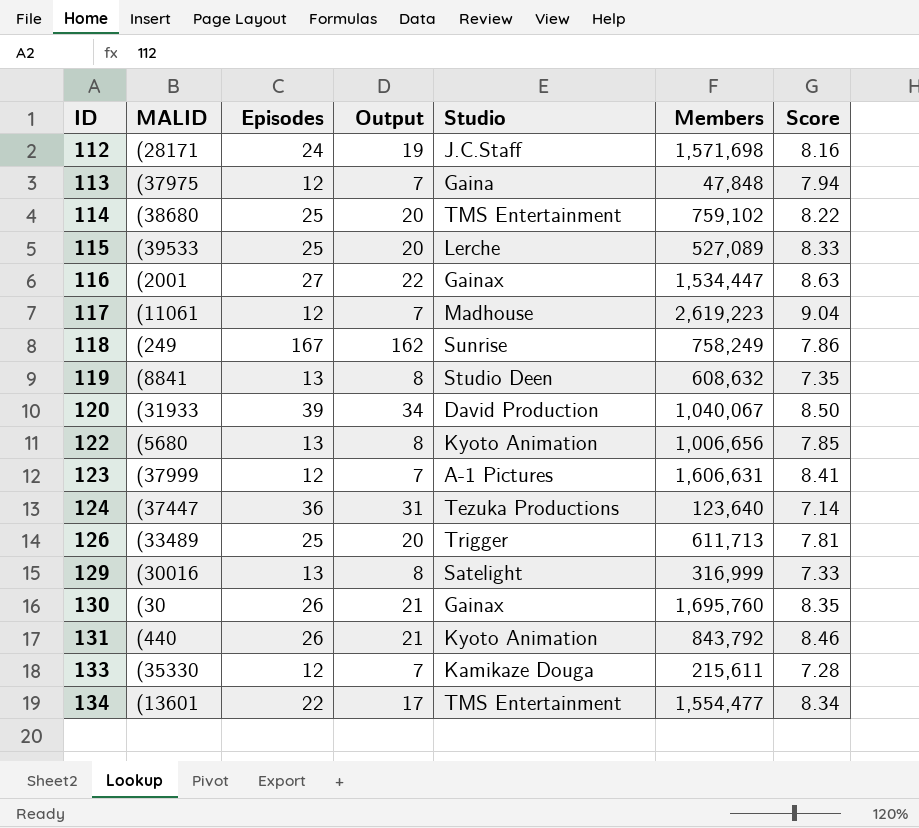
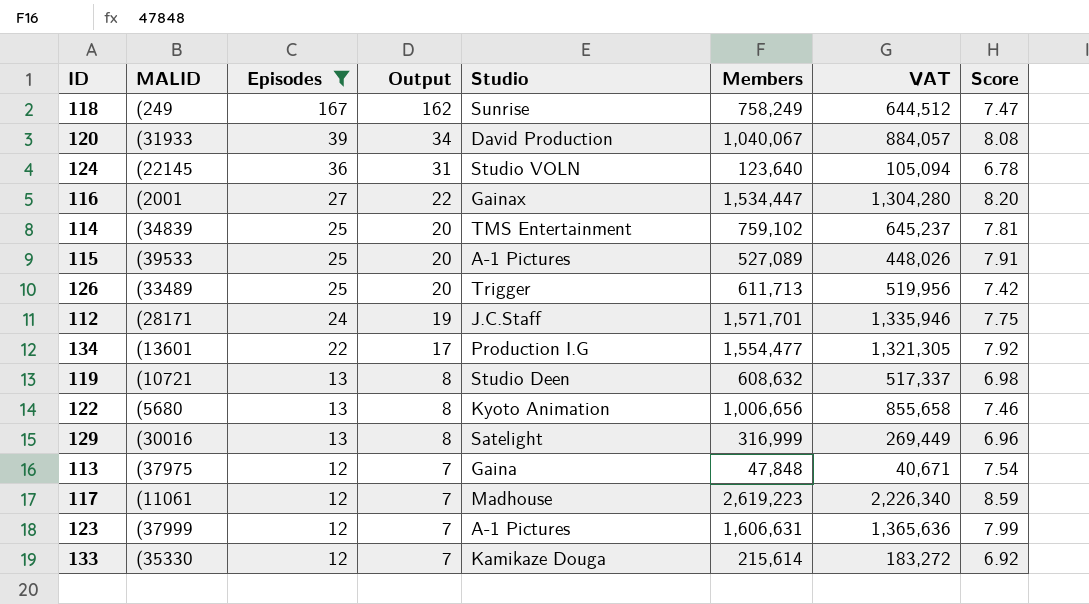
filter: none -> Episodes != 26
row order: ID ascending -> Episodes descending
column VAT | formula: none -> [Members] * 0.85
118 | Score: 7.86 -> 7.47
120 | Score: 8.50 -> 8.08
124 | MALID: (37447 -> (22145
124 | Studio: Tezuka Productions -> Studio VOLN
124 | Score: 7.14 -> 6.78
116 | Score: 8.63 -> 8.20
114 | MALID: (38680 -> (34839
114 | Score: 8.22 -> 7.81
115 | Studio: Lerche -> A-1 Pictures
115 | Score: 8.33 -> 7.91
126 | Score: 7.81 -> 7.42
112 | Members: 1,571,698 -> 1,571,701
112 | Score: 8.16 -> 7.75
134 | Studio: TMS Entertainment -> Production I.G
134 | Score: 8.34 -> 7.92
119 | MALID: (8841 -> (10721
119 | Score: 7.35 -> 6.98
122 | Score: 7.85 -> 7.46
129 | Score: 7.33 -> 6.96
113 | Score: 7.94 -> 7.54
117 | Score: 9.04 -> 8.59
123 | Score: 8.41 -> 7.99
133 | Members: 215,611 -> 215,614
133 | Score: 7.28 -> 6.92

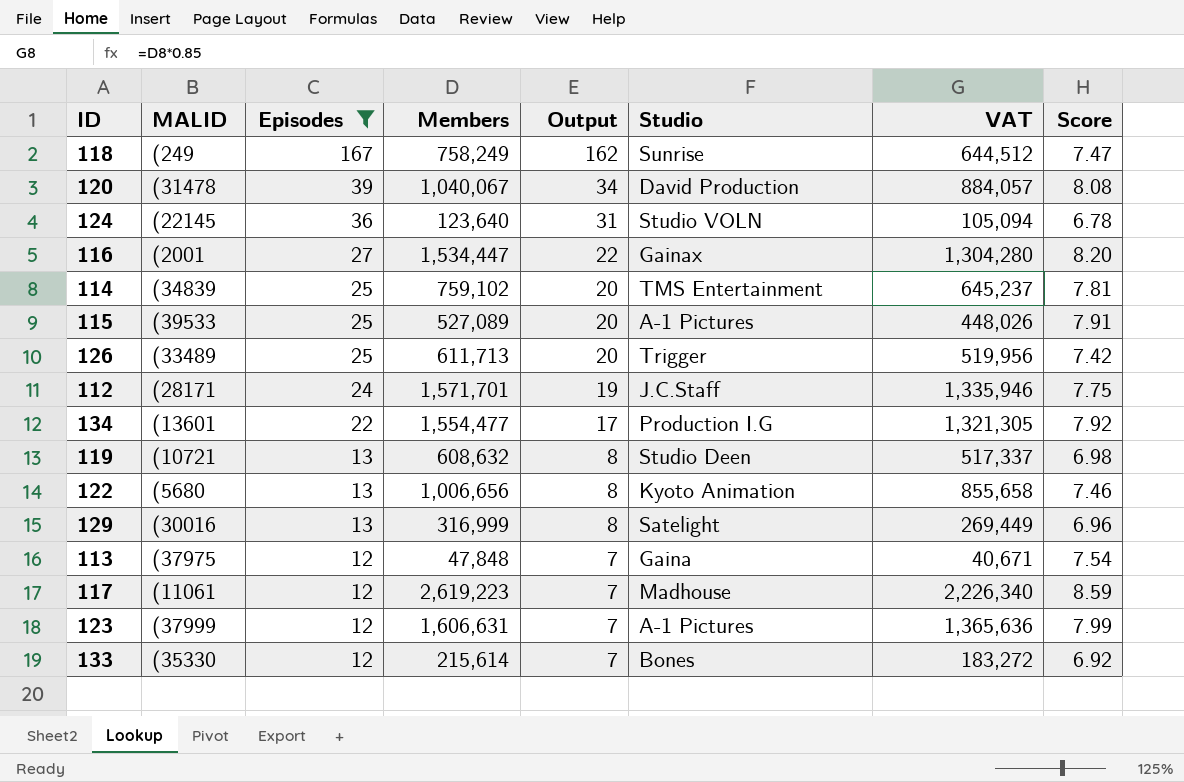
column Members | position: 6 -> 4
120 | MALID: (31933 -> (31478
133 | Studio: Kamikaze Douga -> Bones

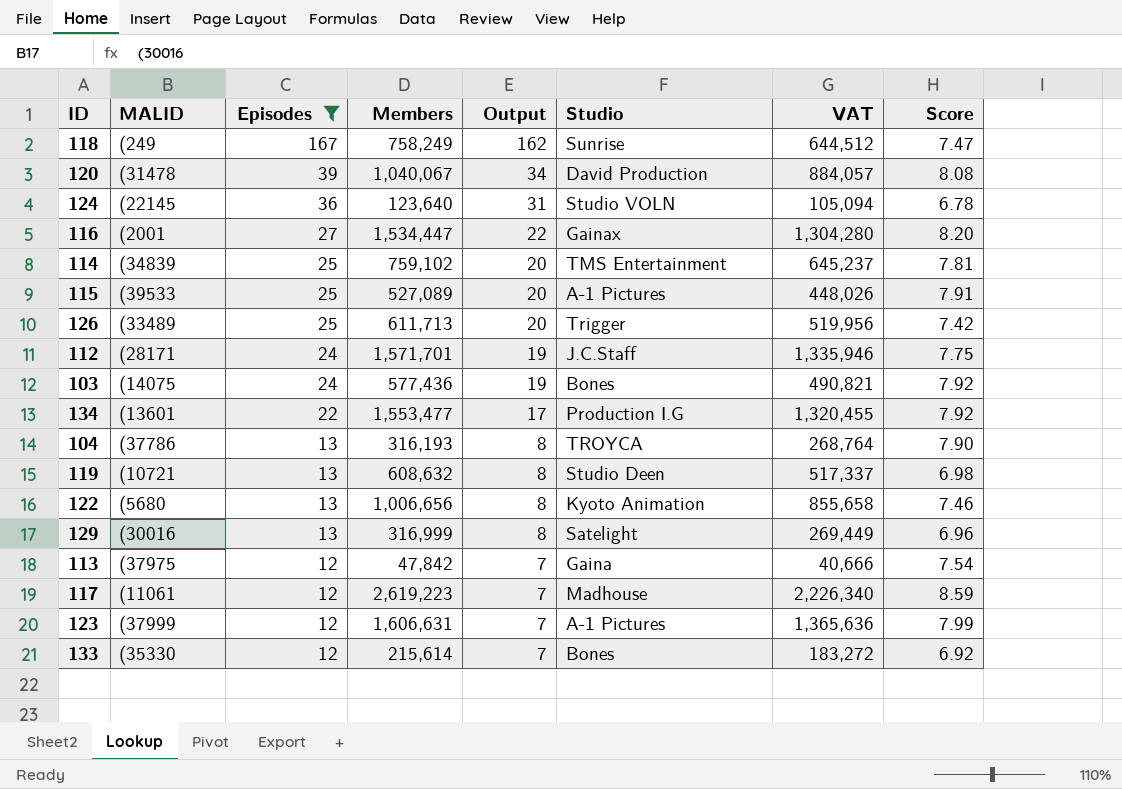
row 103: none -> (14075 | 24 | 577,436 | 19 | Bones | 490,821 | 7.92
134 | Members: 1,554,477 -> 1,553,477
134 | VAT: 1,321,305 -> 1,320,455
row 104: none -> (37786 | 13 | 316,193 | 8 | TROYCA | 268,764 | 7.90
113 | Members: 47,848 -> 47,842
113 | VAT: 40,671 -> 40,666

